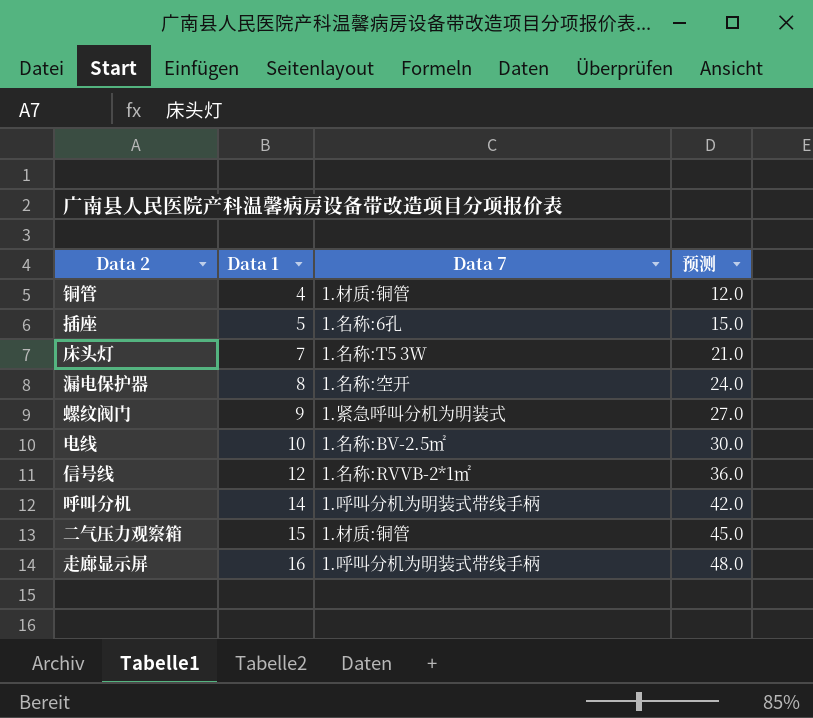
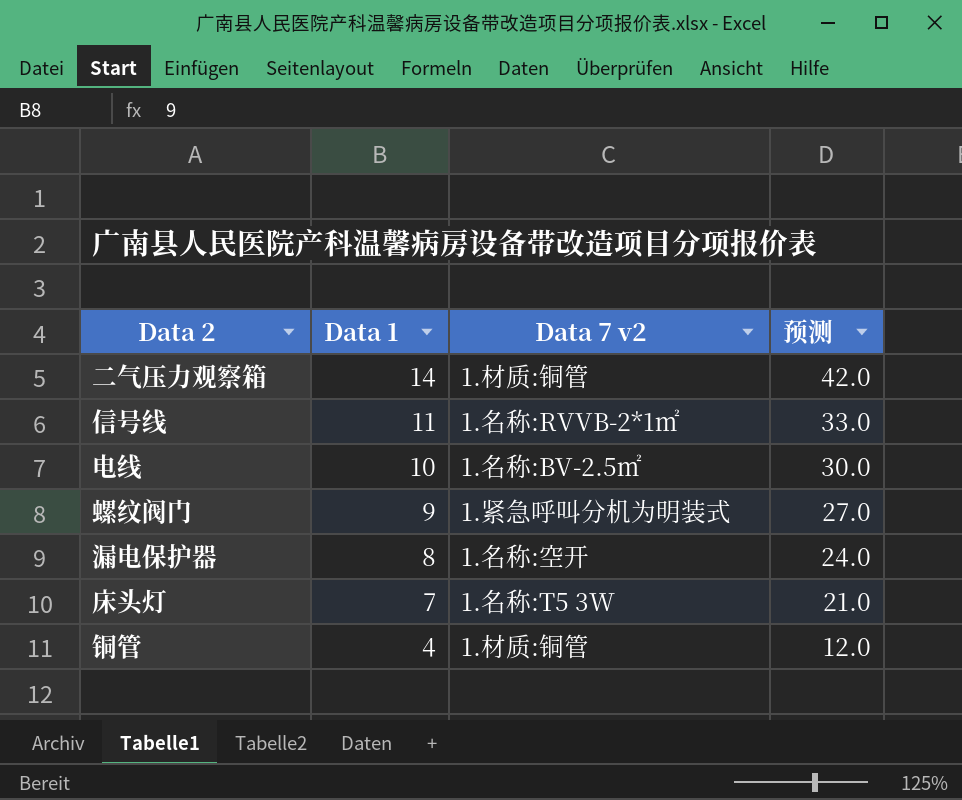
row order: Data 1 ascending -> Data 1 descending
column name: Data 7 -> Data 7 v2
row 插座: 5 | 1.名称:6孔 | 15.0 -> none
row 呼叫分机: 14 | 1.呼叫分机为明装式带线手柄 | 42.0 -> none
row 走廊显示屏: 16 | 1.呼叫分机为明装式带线手柄 | 48.0 -> none
二气压力观察箱 | Data 1: 15 -> 14
二气压力观察箱 | 预测: 45.0 -> 42.0
信号线 | Data 1: 12 -> 11
信号线 | 预测: 36.0 -> 33.0

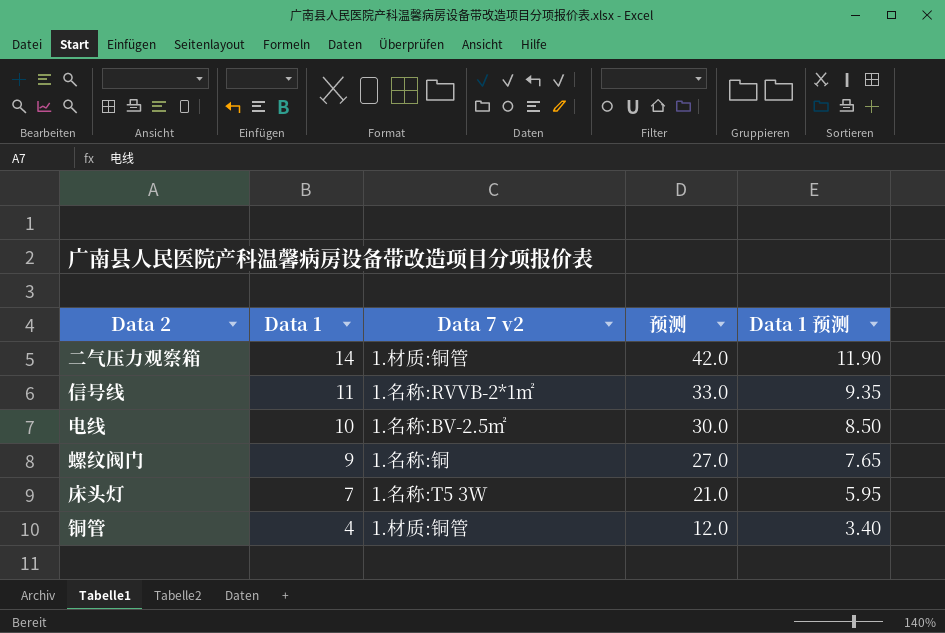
column Data 1 预测 | formula: none -> [Data 1] * 0.85
row 漏电保护器: 8 | 1.名称:空开 | 24.0 -> none
螺纹阀门 | Data 7 v2: 1.紧急呼叫分机为明装式 -> 1.名称:铜

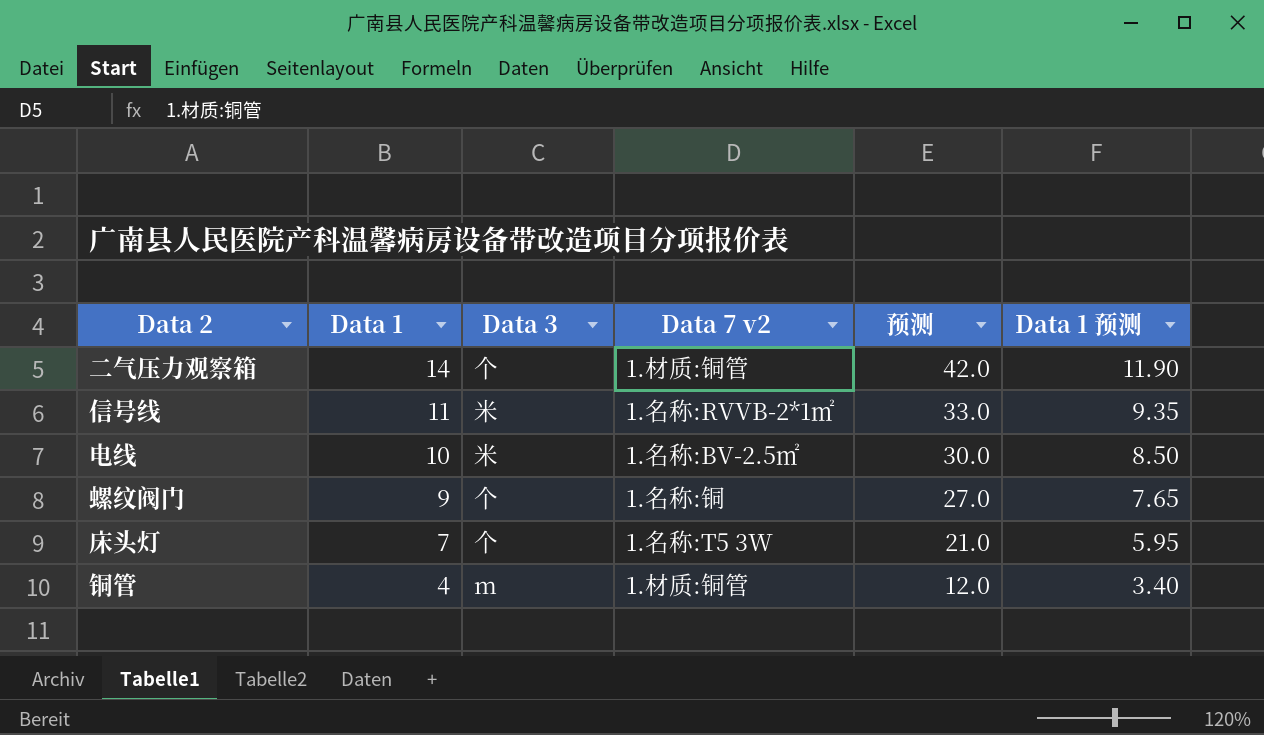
column Data 3 | position: none -> 3

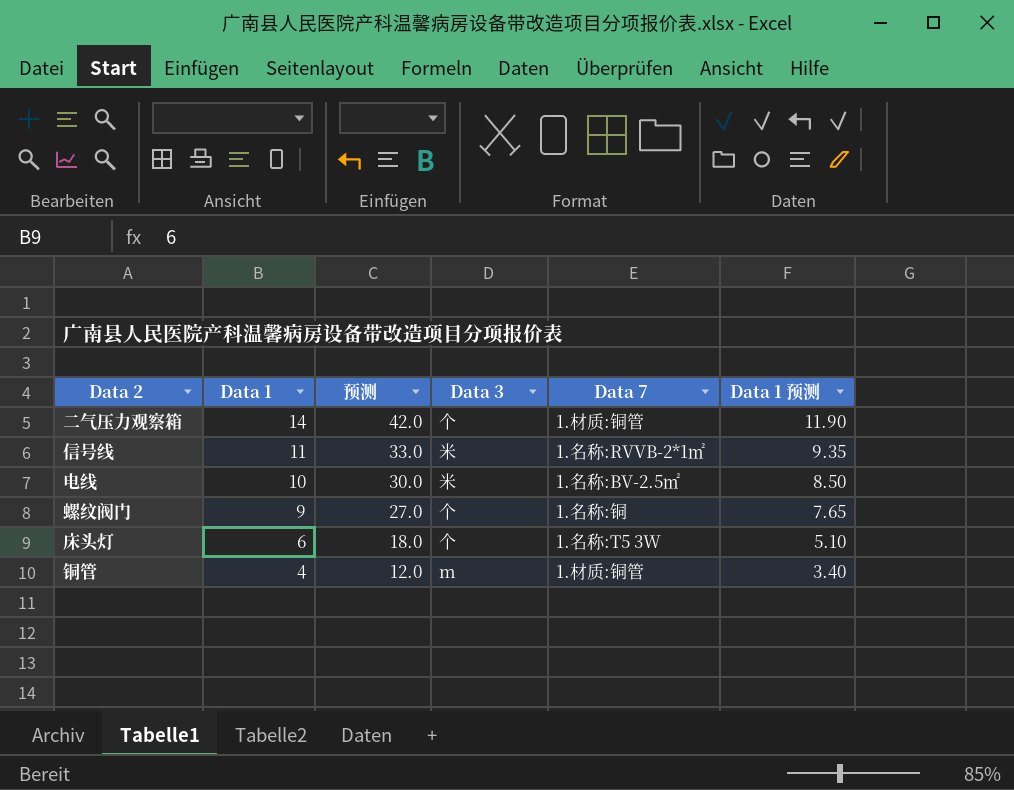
column 预测 | position: 5 -> 3
column name: Data 7 v2 -> Data 7
床头灯 | Data 1: 7 -> 6
床头灯 | 预测: 21.0 -> 18.0
床头灯 | Data 1 预测: 5.95 -> 5.10

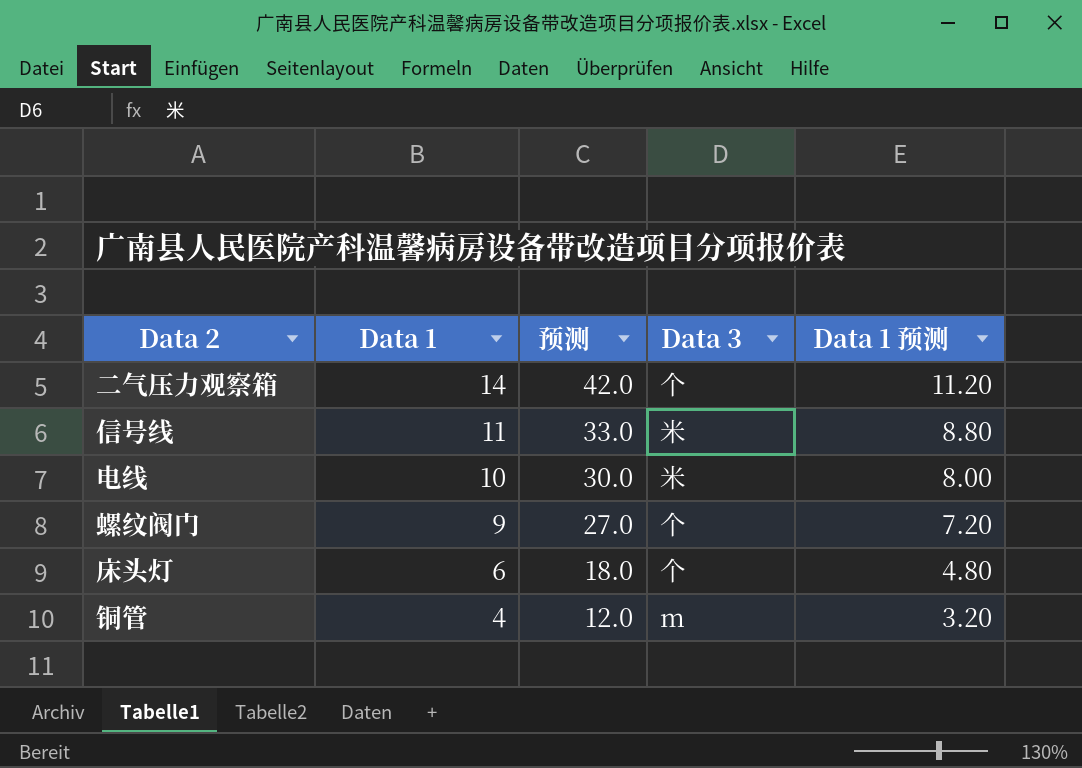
column Data 7 | position: 5 -> none
column Data 1 预测 | formula: [Data 1] * 0.85 -> [Data 1] * 0.8

